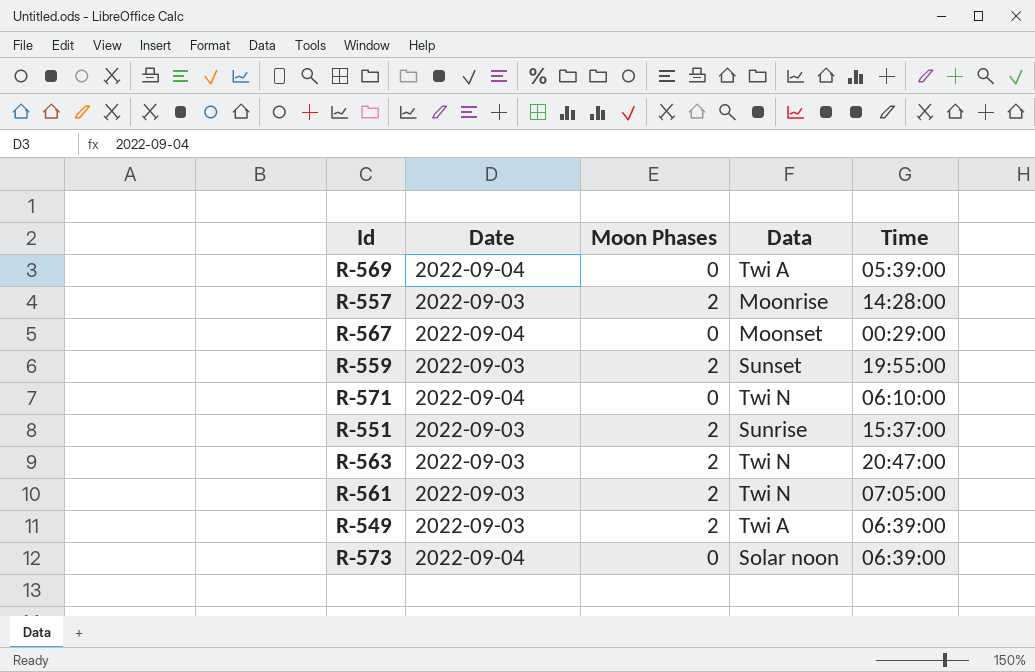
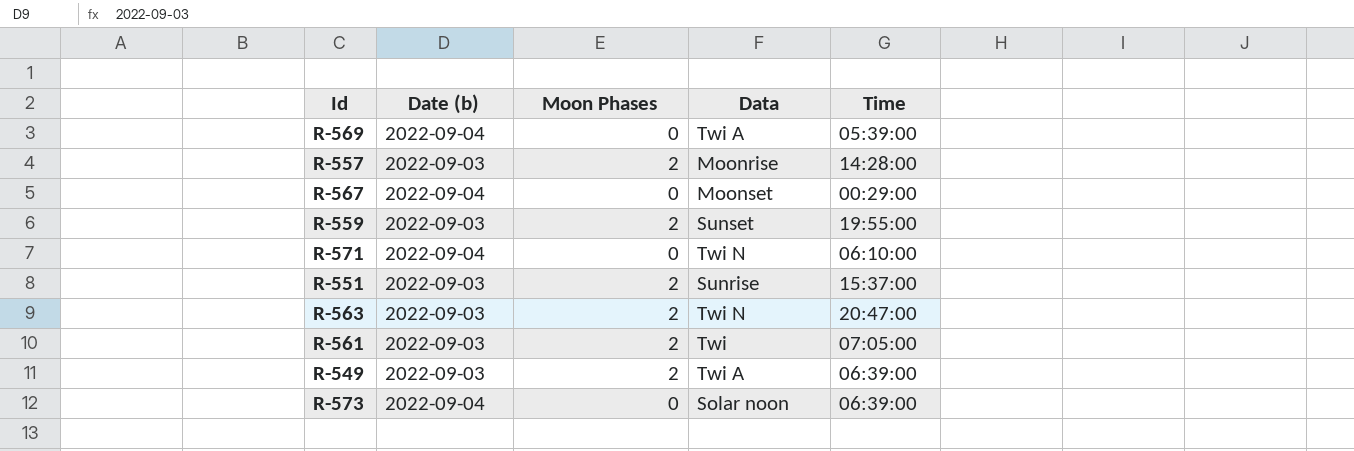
column name: Date -> Date (b)
R-561 | Data: Twi N -> Twi

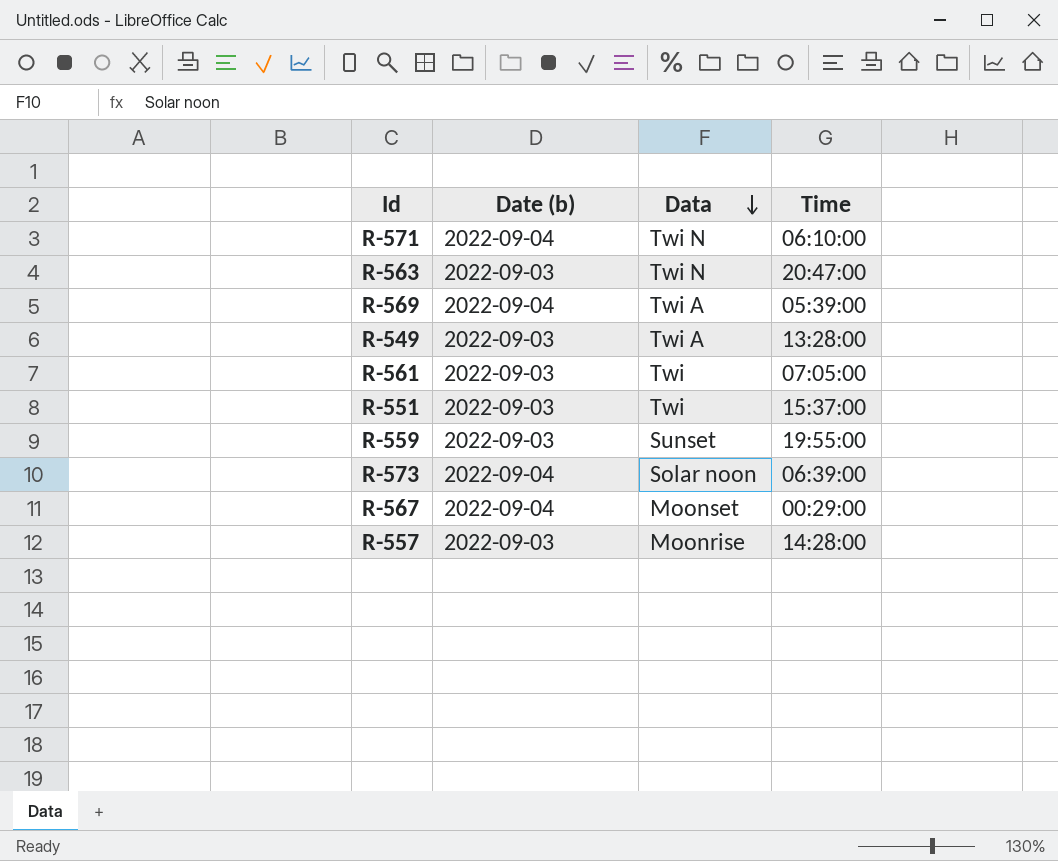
row order: none -> Data descending
column Moon Phases | position: 3 -> none
R-549 | Time: 06:39:00 -> 13:28:00
R-551 | Data: Sunrise -> Twi

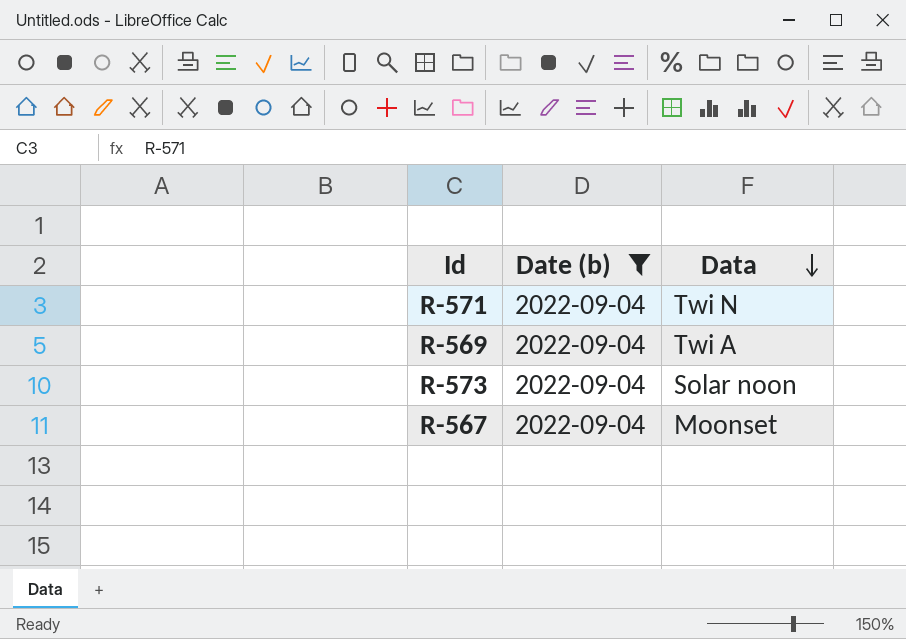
filter: none -> Date (b) = 2022-09-04
column Time | position: 4 -> none

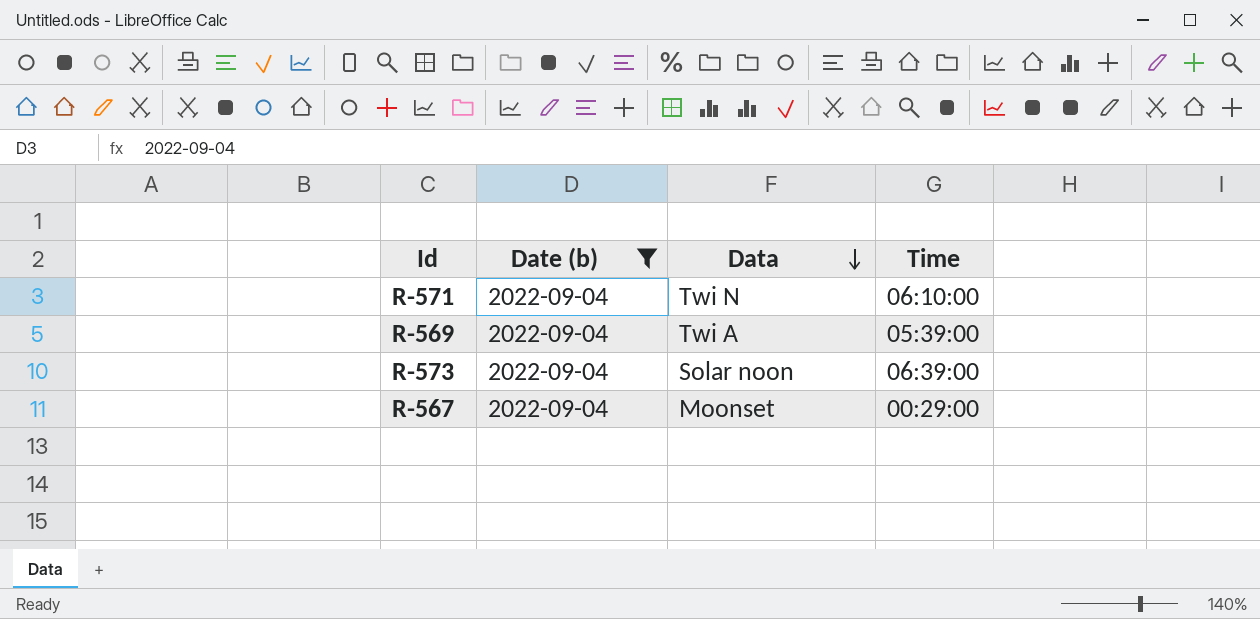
column Time | position: none -> 4

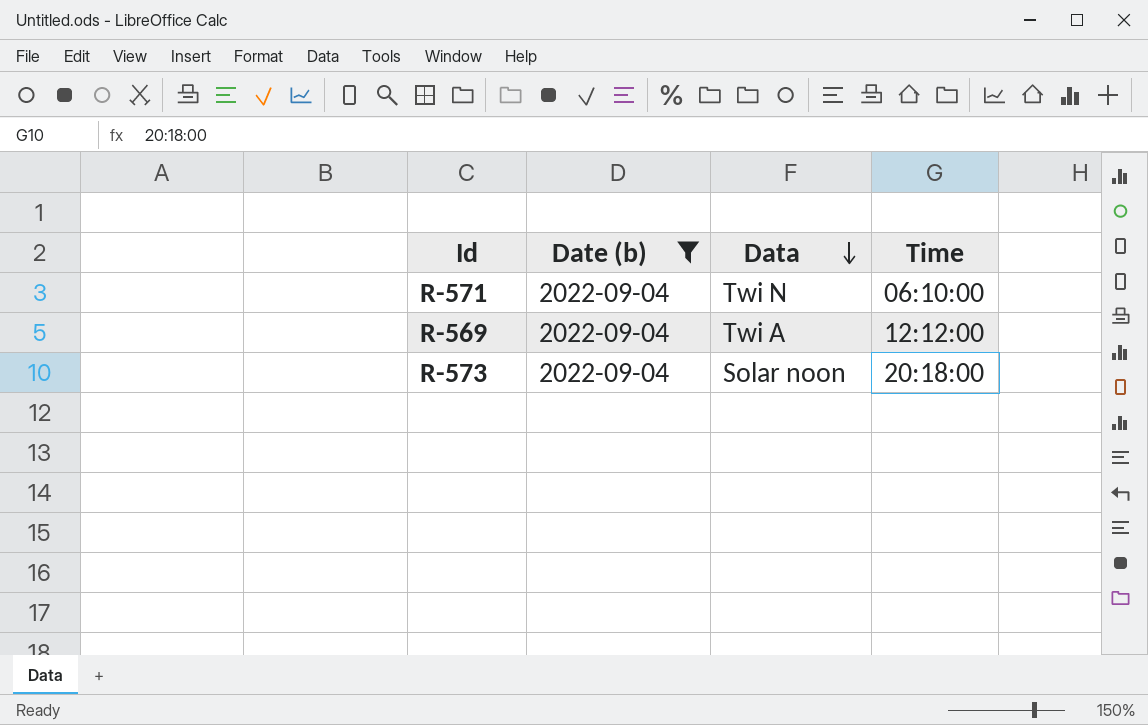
row R-567: 2022-09-04 | Moonset | 00:29:00 -> none
R-569 | Time: 05:39:00 -> 12:12:00
R-573 | Time: 06:39:00 -> 20:18:00

